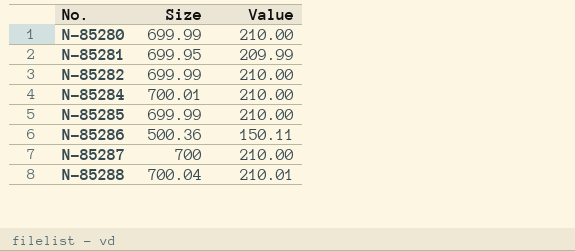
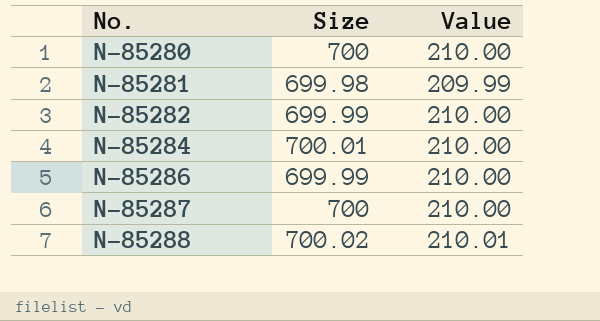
row N-85285: 699.99 | 210.00 -> none
N-85280 | Size: 699.99 -> 700
N-85281 | Size: 699.95 -> 699.98
N-85286 | Size: 500.36 -> 699.99
N-85286 | Value: 150.11 -> 210.00
N-85288 | Size: 700.04 -> 700.02

